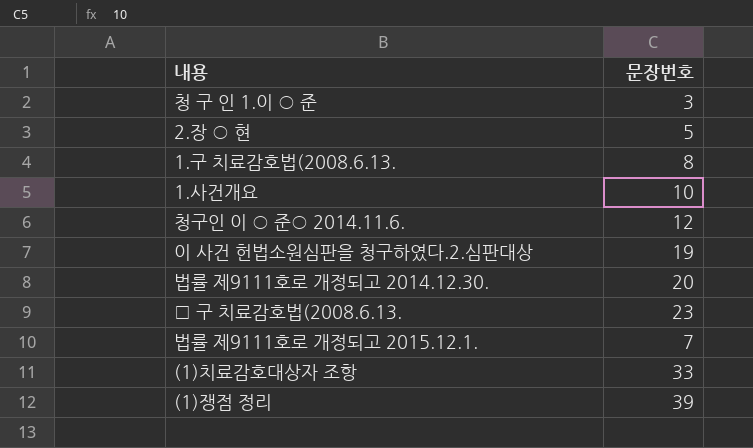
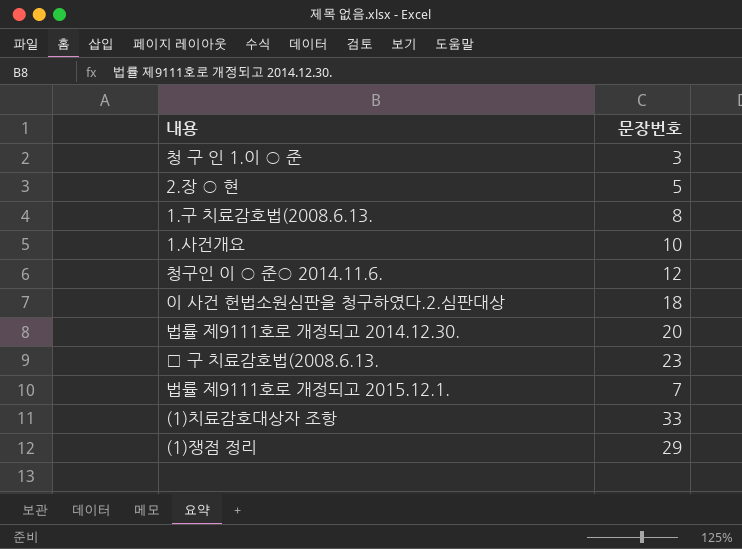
이 사건 헌법소원심판을 청구하였다.2.심판대상 | 문장번호: 19 -> 18
(1)쟁점 정리 | 문장번호: 39 -> 29

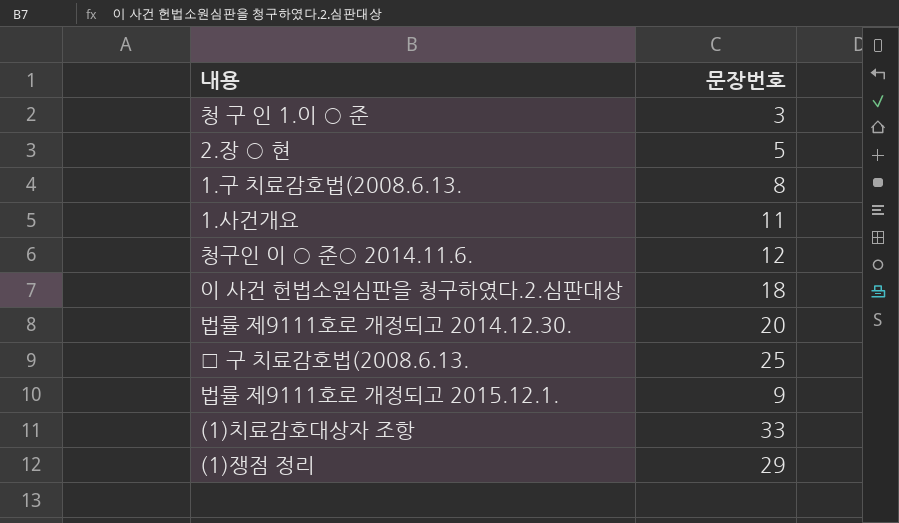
1.사건개요 | 문장번호: 10 -> 11
□ 구 치료감호법(2008.6.13. | 문장번호: 23 -> 25
법률 제9111호로 개정되고 2015.12.1. | 문장번호: 7 -> 9

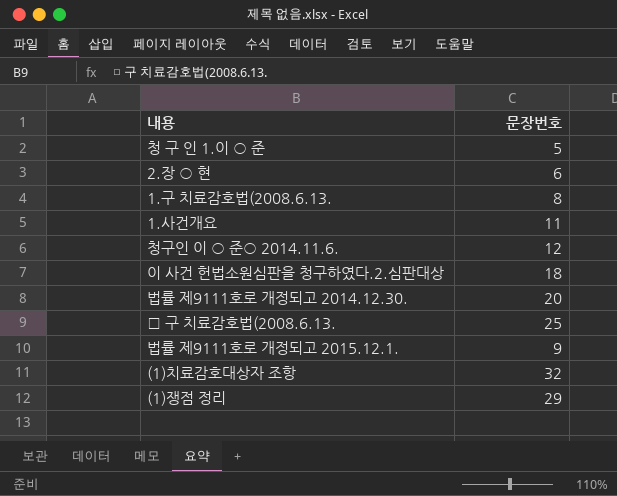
청 구 인 1.이 ○ 준 | 문장번호: 3 -> 5
2.장 ○ 현 | 문장번호: 5 -> 6
(1)치료감호대상자 조항 | 문장번호: 33 -> 32

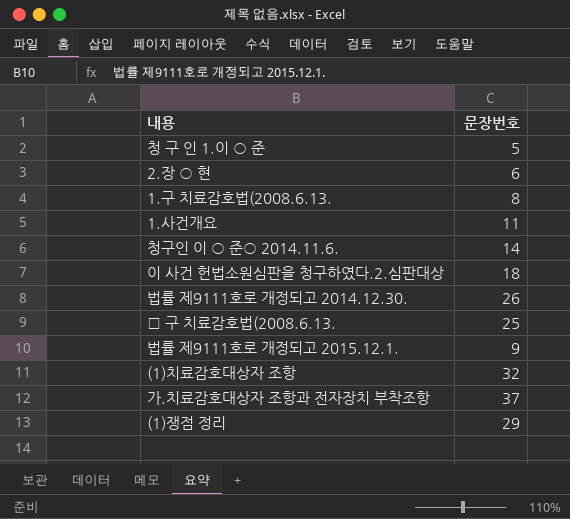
청구인 이 ○ 준○ 2014.11.6. | 문장번호: 12 -> 14
법률 제9111호로 개정되고 2014.12.30. | 문장번호: 20 -> 26
row 가.치료감호대상자 조항과 전자장치 부착조항: none -> 37

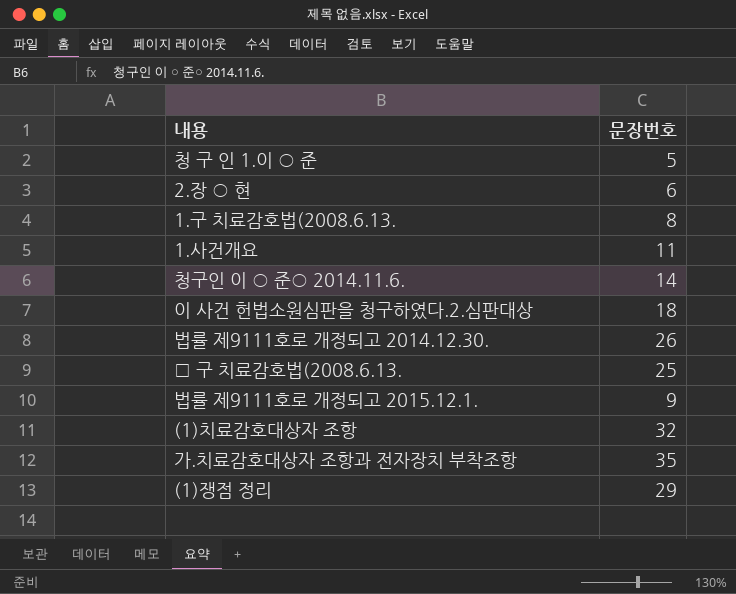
가.치료감호대상자 조항과 전자장치 부착조항 | 문장번호: 37 -> 35

